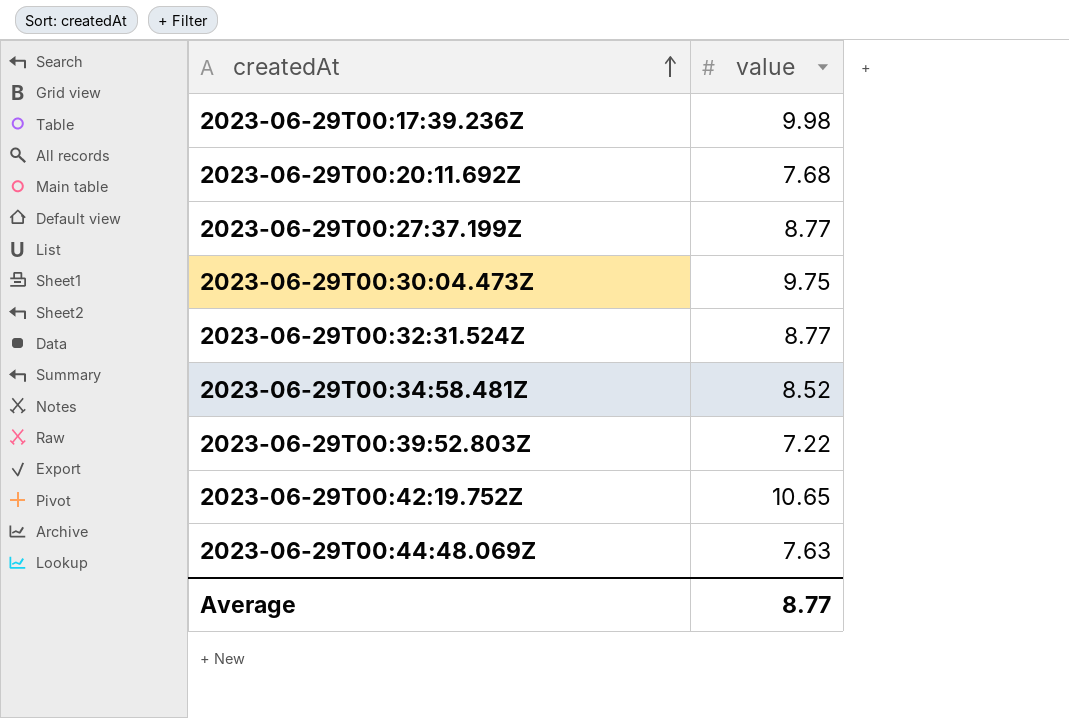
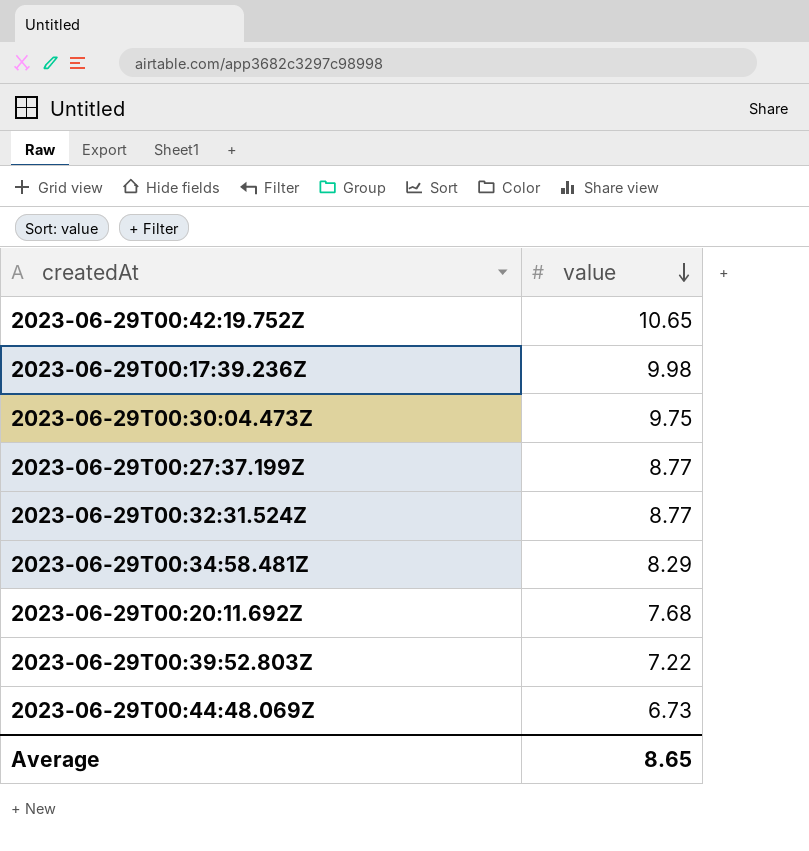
row order: createdAt ascending -> value descending
2023-06-29T00:34:58.481Z | value: 8.52 -> 8.29
2023-06-29T00:44:48.069Z | value: 7.63 -> 6.73
Average | value: 8.77 -> 8.65

